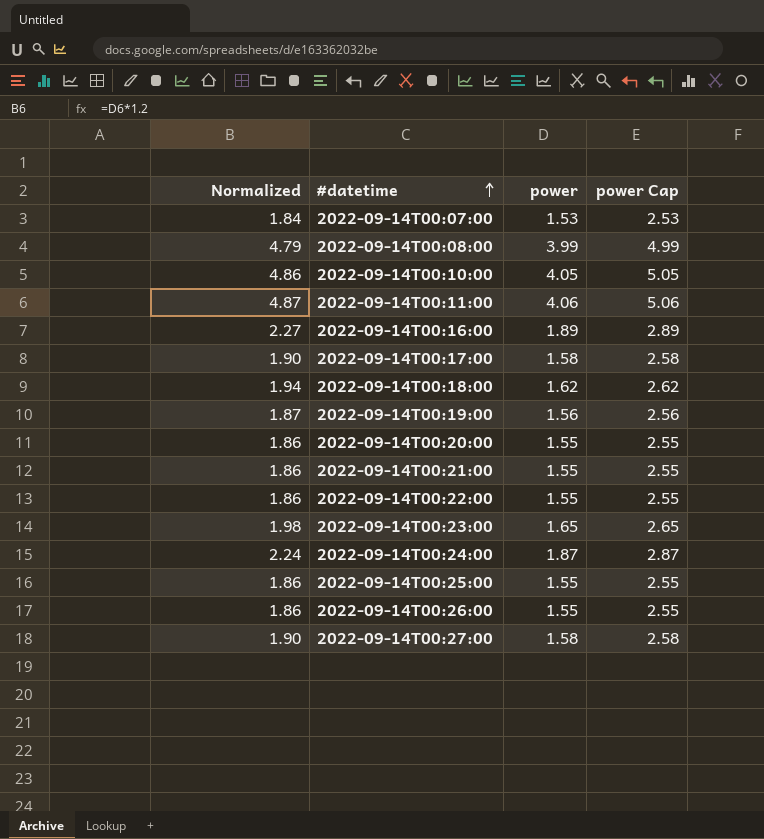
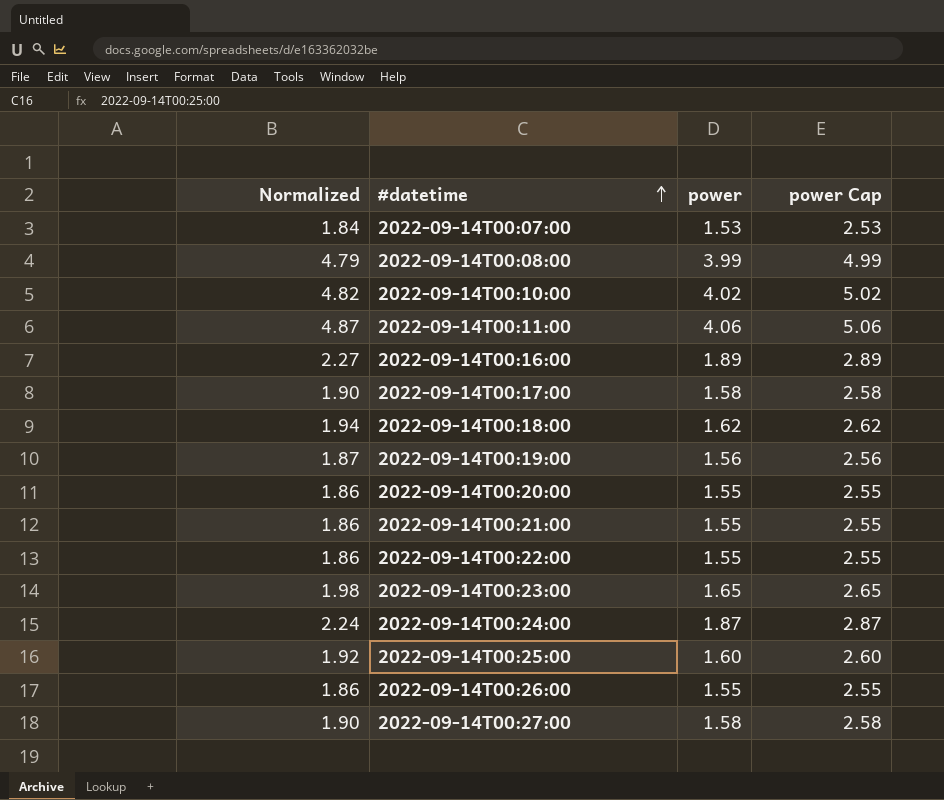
2022-09-14T00:10:00 | Normalized: 4.86 -> 4.82
2022-09-14T00:10:00 | power: 4.05 -> 4.02
2022-09-14T00:10:00 | power Cap: 5.05 -> 5.02
2022-09-14T00:25:00 | Normalized: 1.86 -> 1.92
2022-09-14T00:25:00 | power: 1.55 -> 1.60
2022-09-14T00:25:00 | power Cap: 2.55 -> 2.60

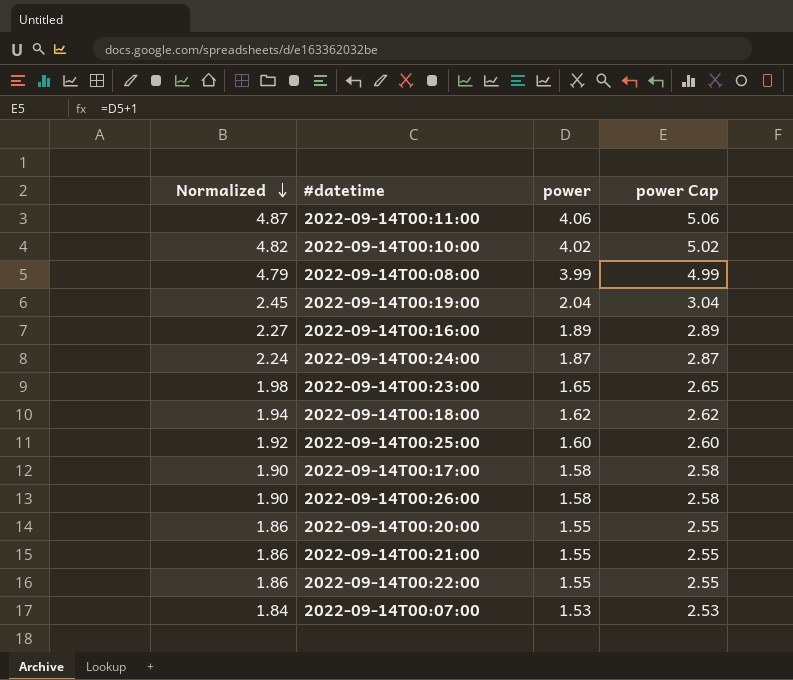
row order: #datetime ascending -> Normalized descending
row 2022-09-14T00:27:00: 1.90 | 1.58 | 2.58 -> none
2022-09-14T00:19:00 | Normalized: 1.87 -> 2.45
2022-09-14T00:19:00 | power: 1.56 -> 2.04
2022-09-14T00:19:00 | power Cap: 2.56 -> 3.04
2022-09-14T00:26:00 | Normalized: 1.86 -> 1.90
2022-09-14T00:26:00 | power: 1.55 -> 1.58
2022-09-14T00:26:00 | power Cap: 2.55 -> 2.58

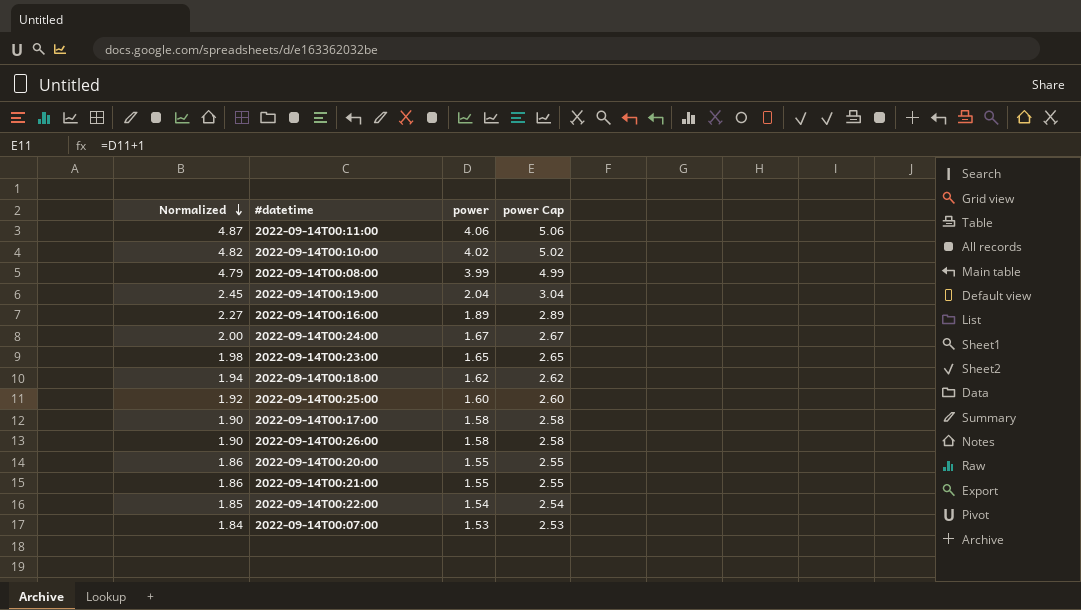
2022-09-14T00:24:00 | Normalized: 2.24 -> 2.00
2022-09-14T00:24:00 | power: 1.87 -> 1.67
2022-09-14T00:24:00 | power Cap: 2.87 -> 2.67
2022-09-14T00:22:00 | Normalized: 1.86 -> 1.85
2022-09-14T00:22:00 | power: 1.55 -> 1.54
2022-09-14T00:22:00 | power Cap: 2.55 -> 2.54

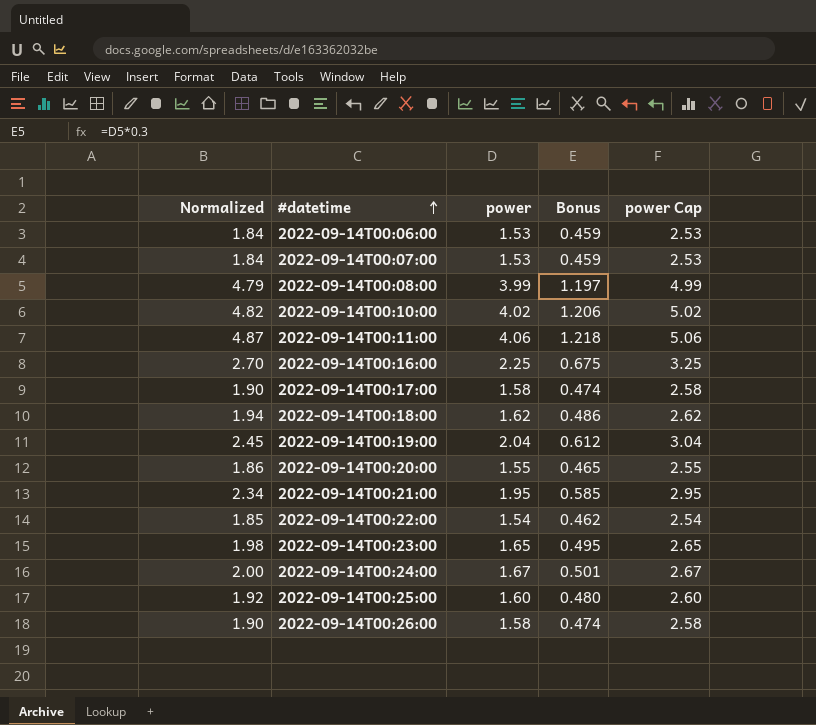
row order: Normalized descending -> #datetime ascending
column Bonus | formula: none -> [power] * 0.3
row 2022-09-14T00:06:00: none -> 1.84 | 1.53 | 0.459 | 2.53
2022-09-14T00:16:00 | Normalized: 2.27 -> 2.70
2022-09-14T00:16:00 | power: 1.89 -> 2.25
2022-09-14T00:16:00 | power Cap: 2.89 -> 3.25
2022-09-14T00:21:00 | Normalized: 1.86 -> 2.34
2022-09-14T00:21:00 | power: 1.55 -> 1.95
2022-09-14T00:21:00 | power Cap: 2.55 -> 2.95

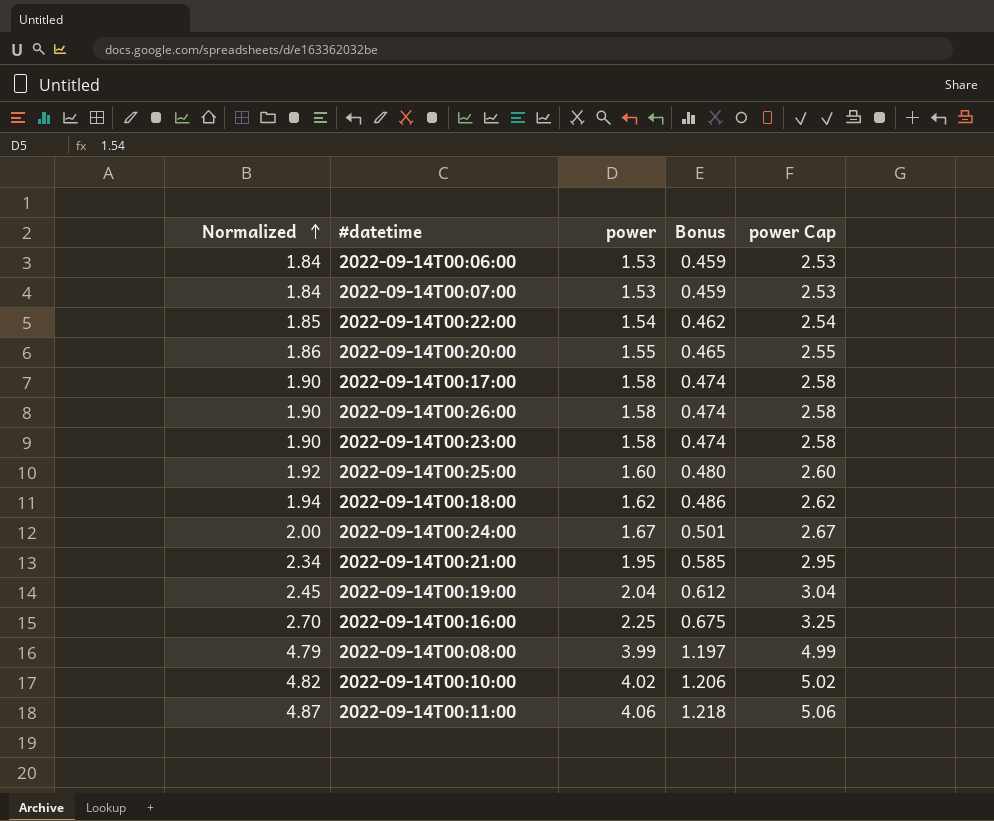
row order: #datetime ascending -> Normalized ascending
2022-09-14T00:23:00 | Normalized: 1.98 -> 1.90
2022-09-14T00:23:00 | power: 1.65 -> 1.58
2022-09-14T00:23:00 | Bonus: 0.495 -> 0.474
2022-09-14T00:23:00 | power Cap: 2.65 -> 2.58

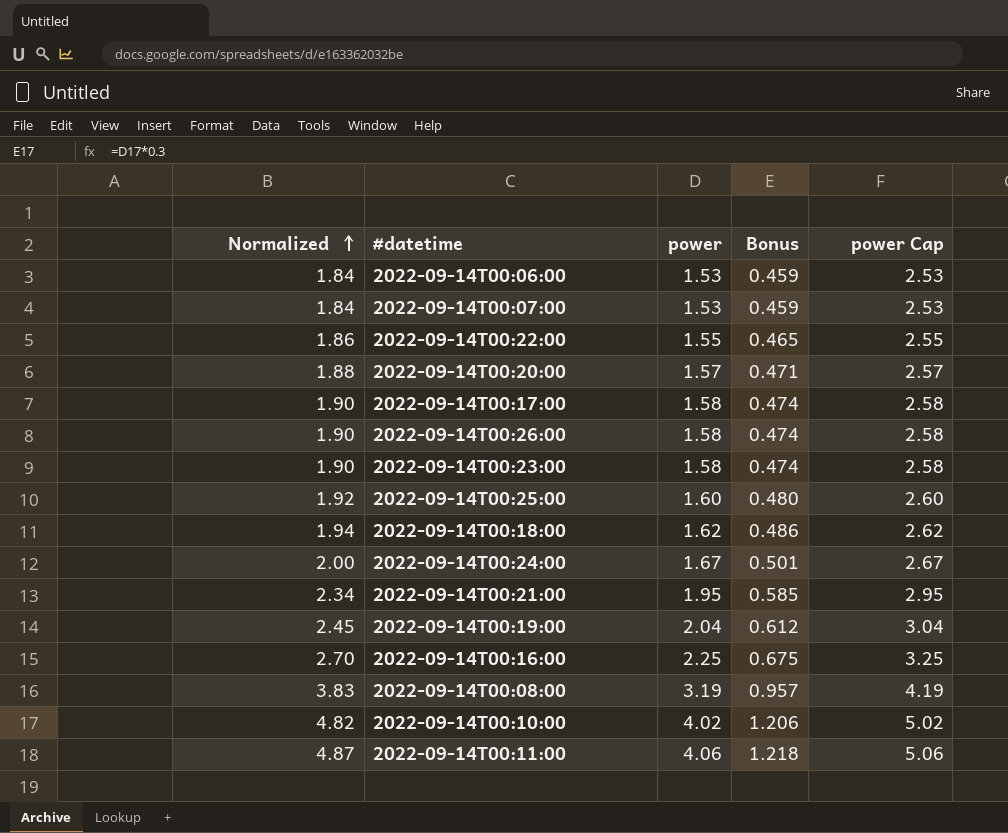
2022-09-14T00:22:00 | Normalized: 1.85 -> 1.86
2022-09-14T00:22:00 | power: 1.54 -> 1.55
2022-09-14T00:22:00 | Bonus: 0.462 -> 0.465
2022-09-14T00:22:00 | power Cap: 2.54 -> 2.55
2022-09-14T00:20:00 | Normalized: 1.86 -> 1.88
2022-09-14T00:20:00 | power: 1.55 -> 1.57
2022-09-14T00:20:00 | Bonus: 0.465 -> 0.471
2022-09-14T00:20:00 | power Cap: 2.55 -> 2.57
2022-09-14T00:08:00 | Normalized: 4.79 -> 3.83
2022-09-14T00:08:00 | power: 3.99 -> 3.19
2022-09-14T00:08:00 | Bonus: 1.197 -> 0.957
2022-09-14T00:08:00 | power Cap: 4.99 -> 4.19

